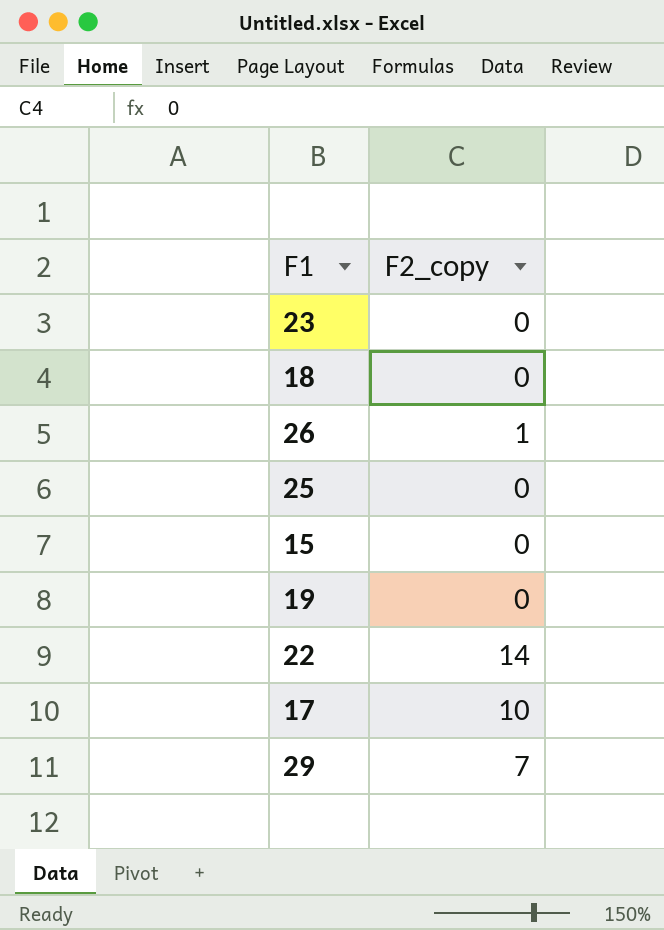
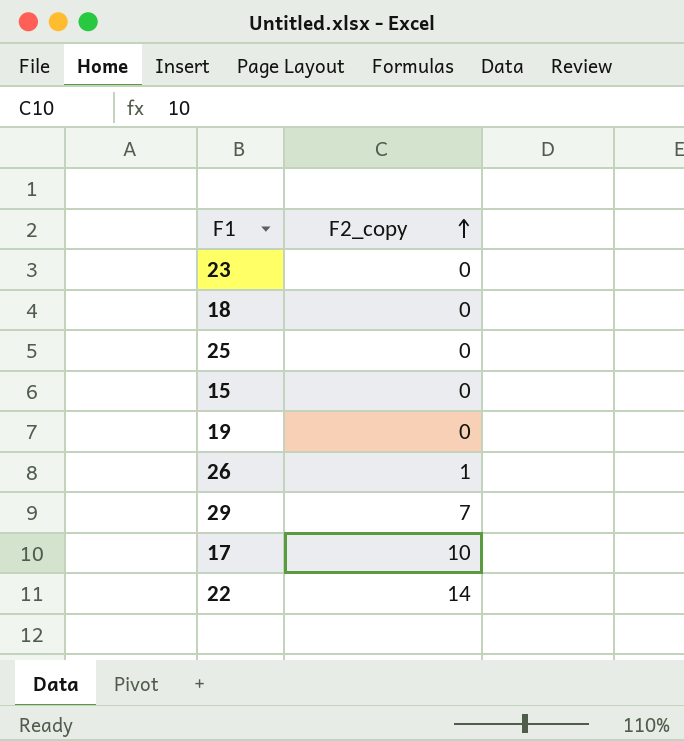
row order: none -> F2_copy ascending

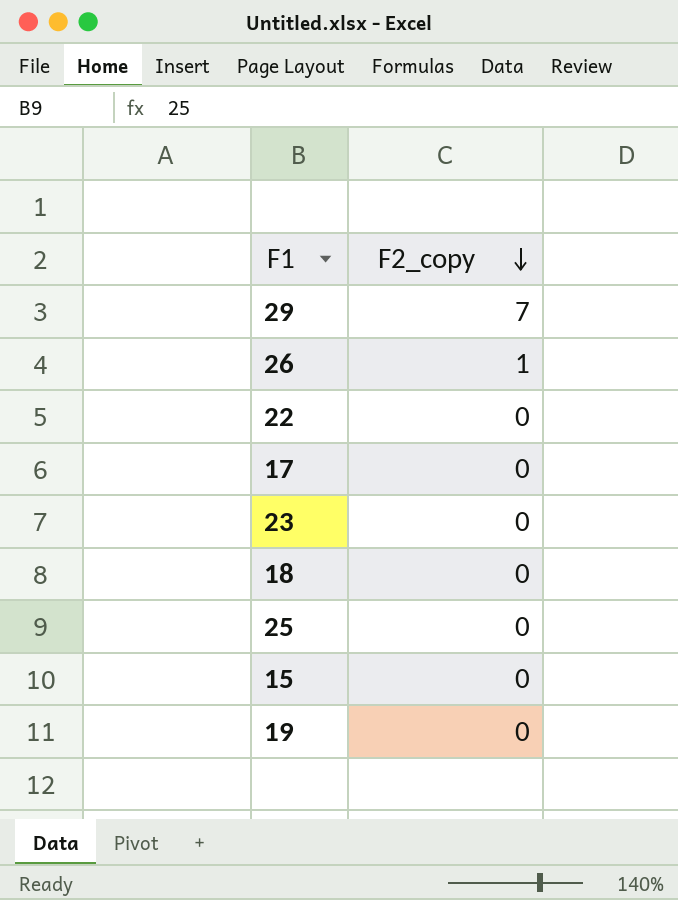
row order: F2_copy ascending -> F2_copy descending
22 | F2_copy: 14 -> 0
17 | F2_copy: 10 -> 0

